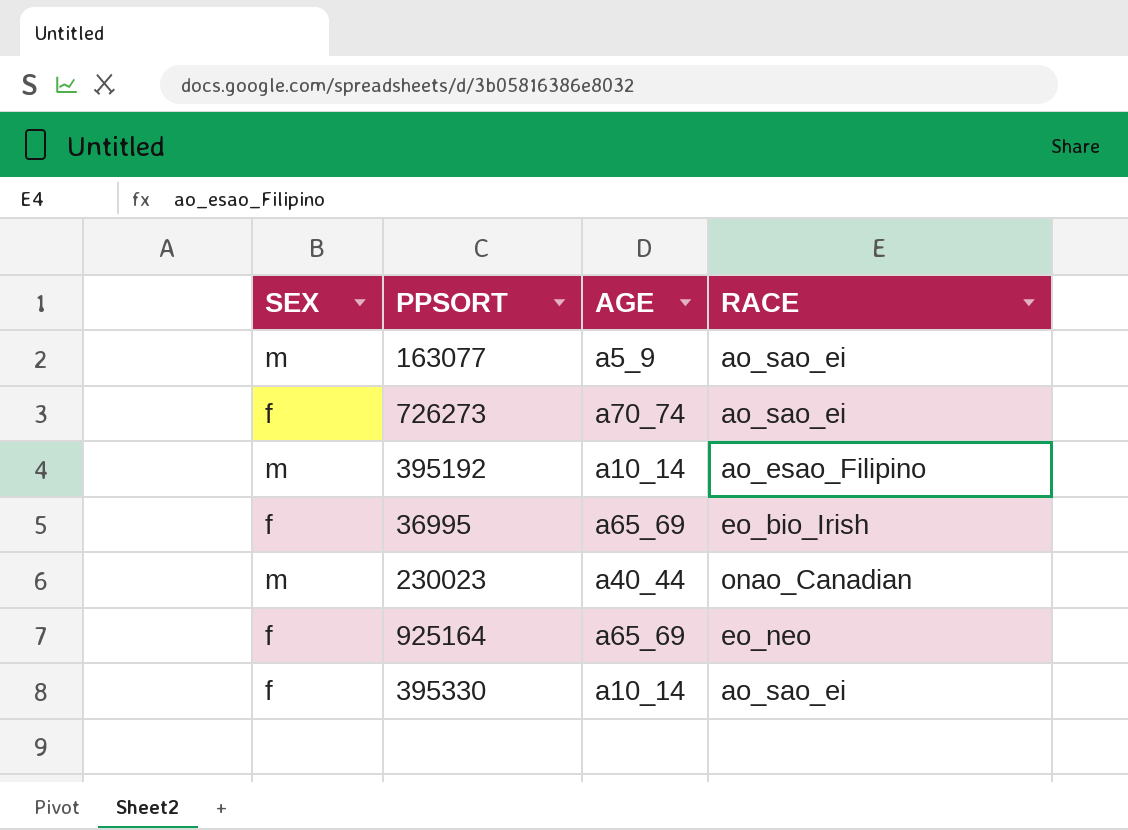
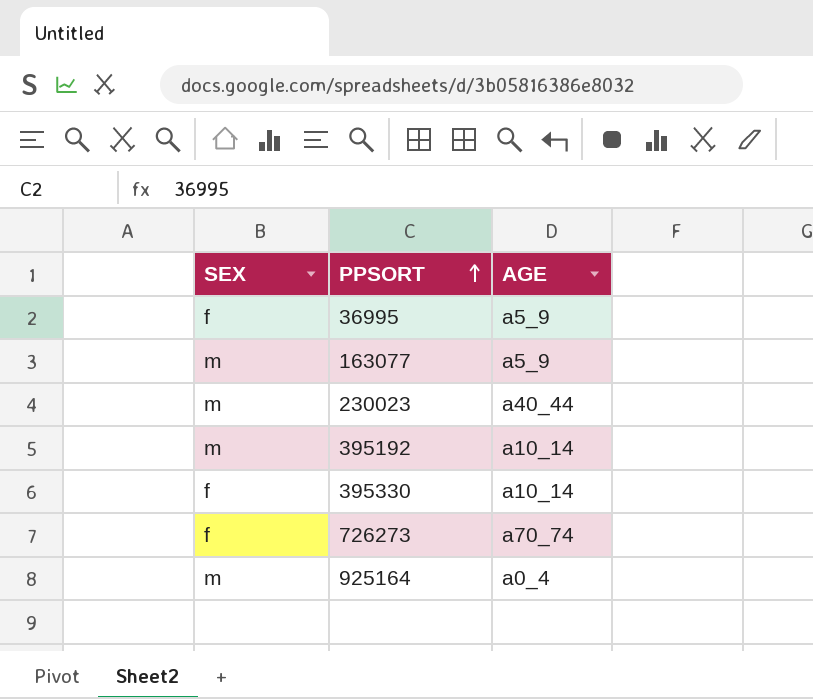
row order: none -> PPSORT ascending
column RACE | position: 4 -> none
36995 | AGE: a65_69 -> a5_9
925164 | SEX: f -> m
925164 | AGE: a65_69 -> a0_4

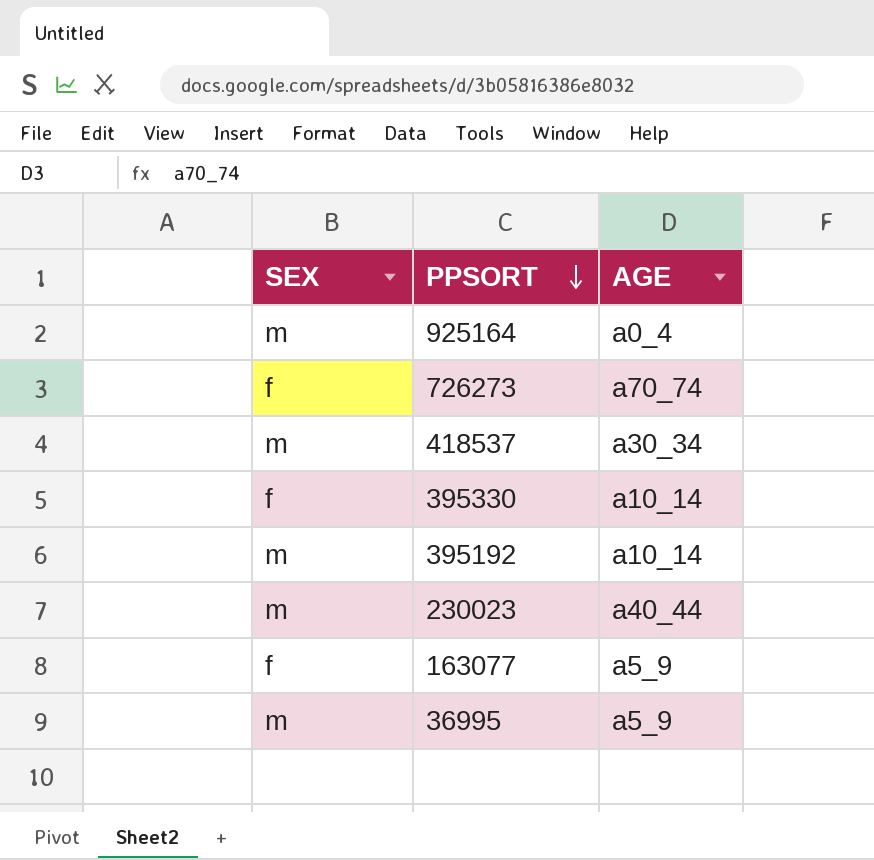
row order: PPSORT ascending -> PPSORT descending
row 418537: none -> m | a30_34
163077 | SEX: m -> f
36995 | SEX: f -> m

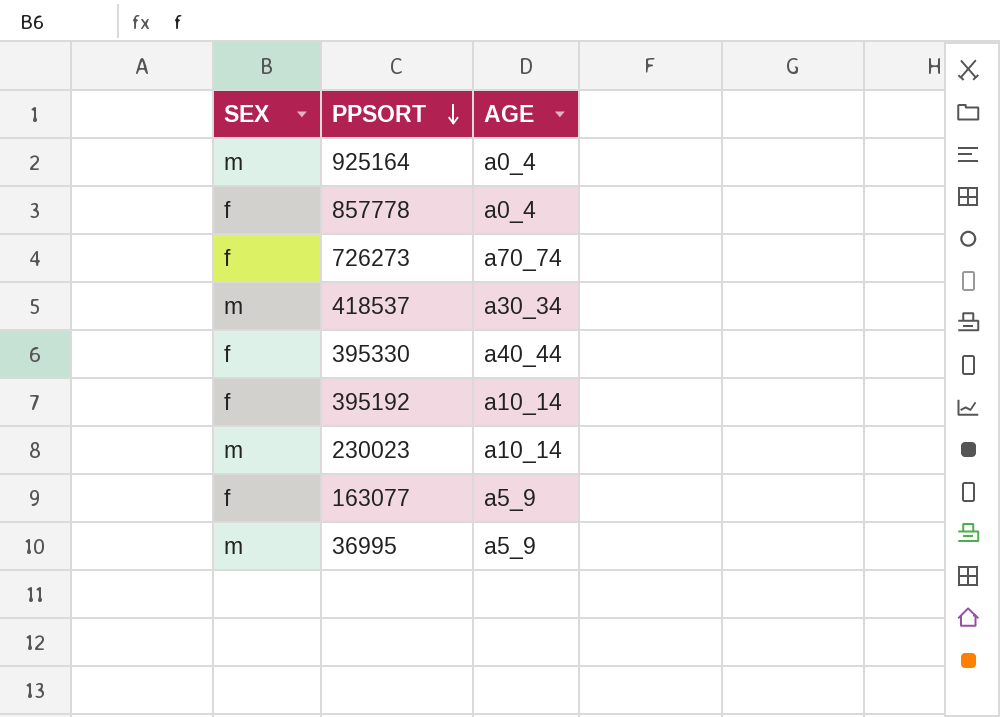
row 857778: none -> f | a0_4
395330 | AGE: a10_14 -> a40_44
395192 | SEX: m -> f
230023 | AGE: a40_44 -> a10_14

